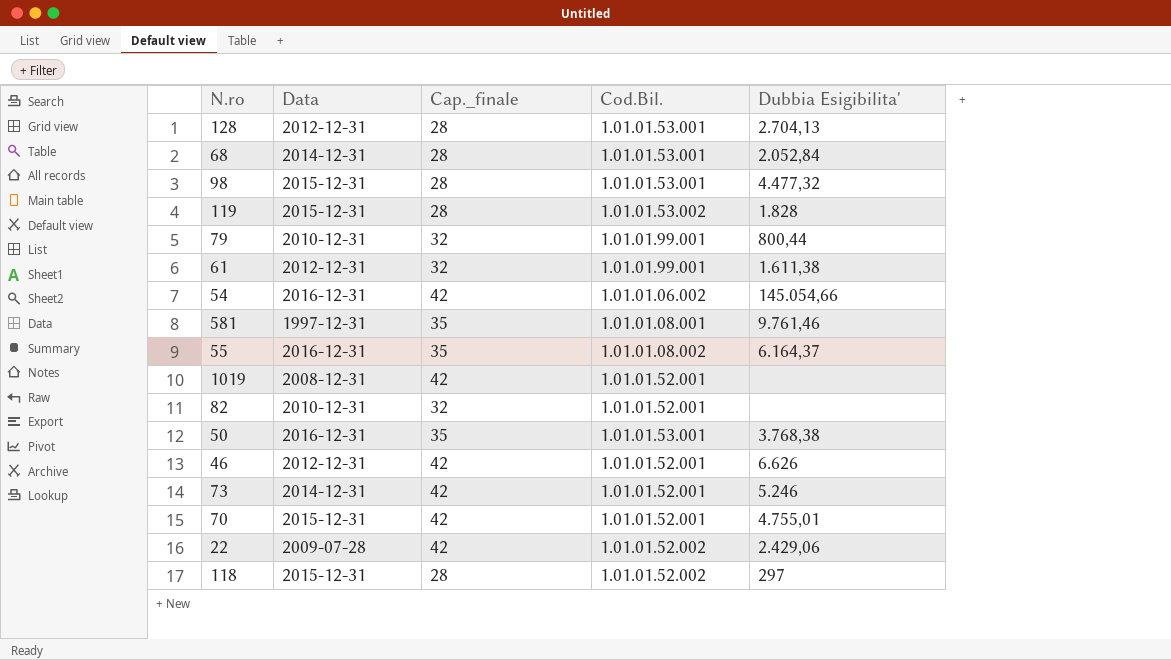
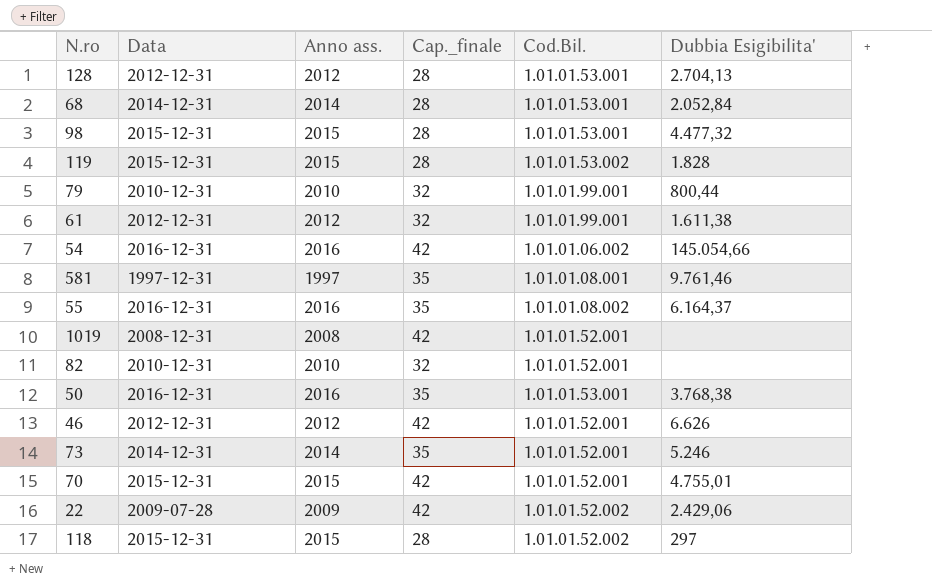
column Anno ass. | position: none -> 3
73 | Cap._finale: 42 -> 35

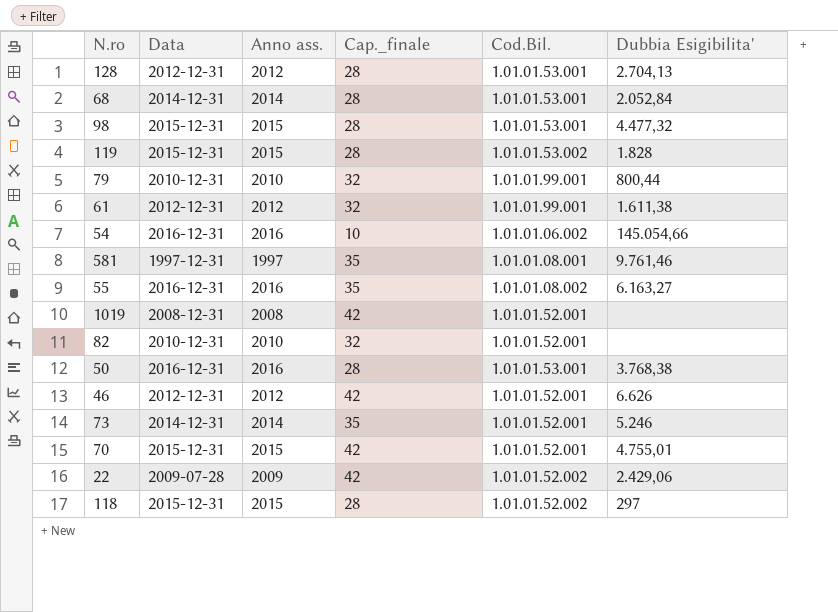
54 | Cap._finale: 42 -> 10
55 | Dubbia Esigibilita': 6.164,37 -> 6.163,27
50 | Cap._finale: 35 -> 28

